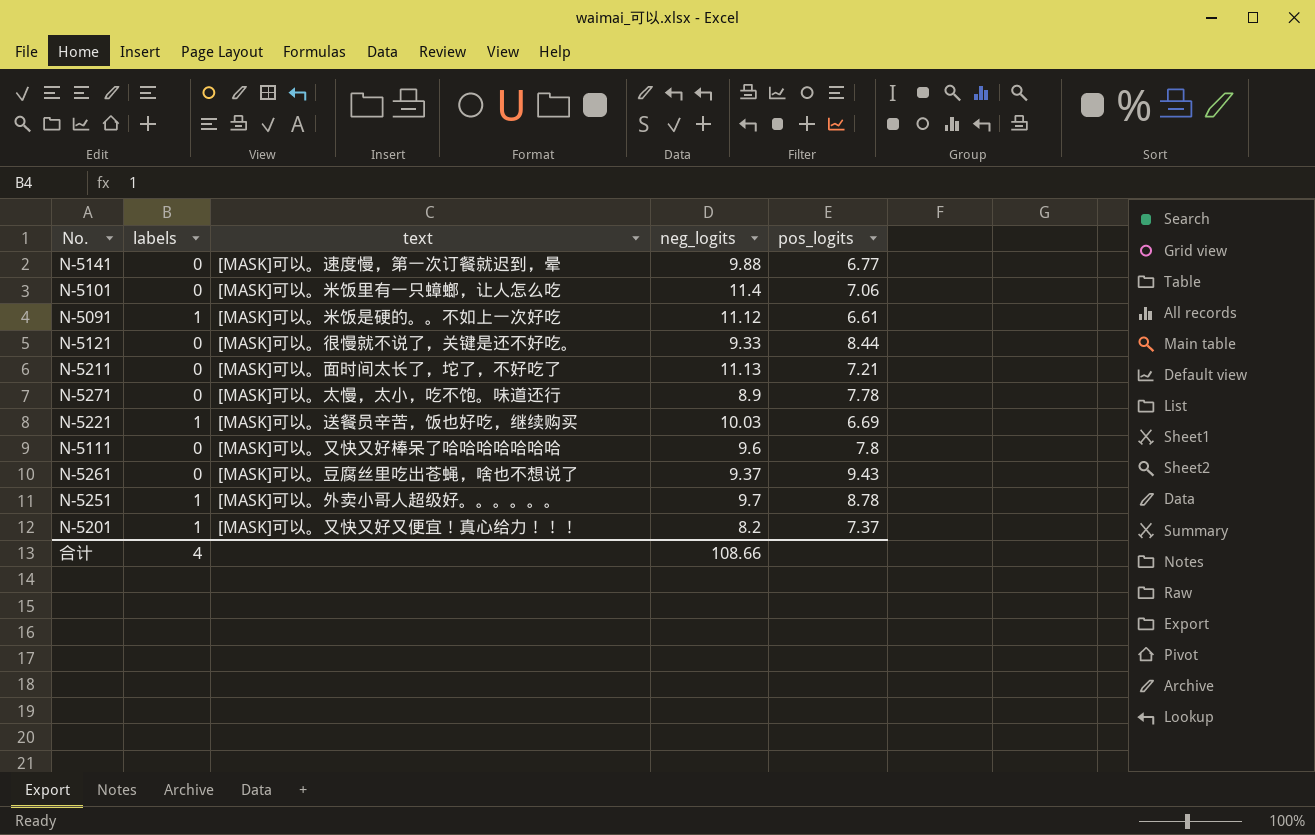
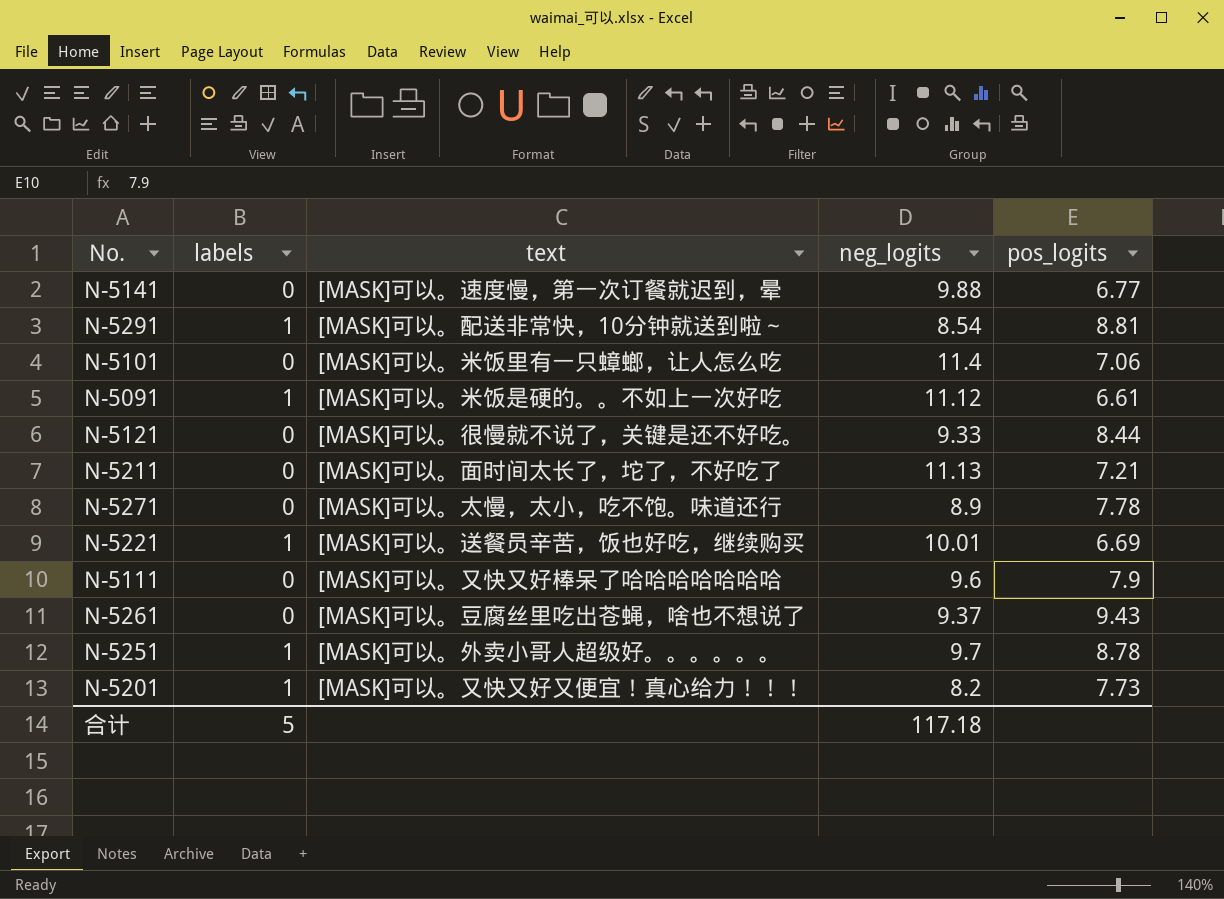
row N-5291: none -> 1 | [MASK]可以。配送非常快，10分钟就送到啦～ | 8.54 | 8.81
N-5221 | neg_logits: 10.03 -> 10.01
N-5111 | pos_logits: 7.8 -> 7.9
N-5201 | pos_logits: 7.37 -> 7.73
合计 | labels: 4 -> 5
合计 | neg_logits: 108.66 -> 117.18

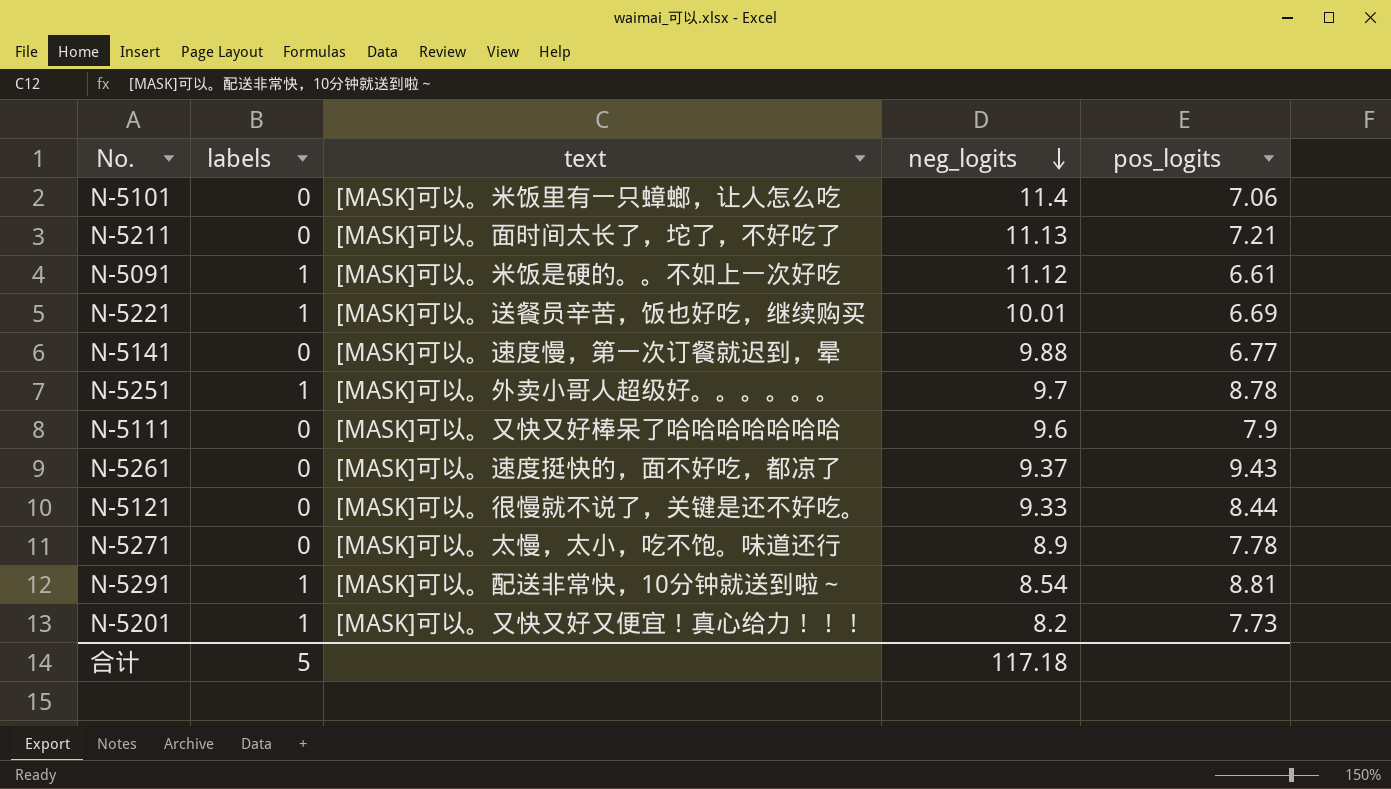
row order: none -> neg_logits descending
N-5261 | text: [MASK]可以。豆腐丝里吃出苍蝇，啥也不想说了 -> [MASK]可以。速度挺快的，面不好吃，都凉了

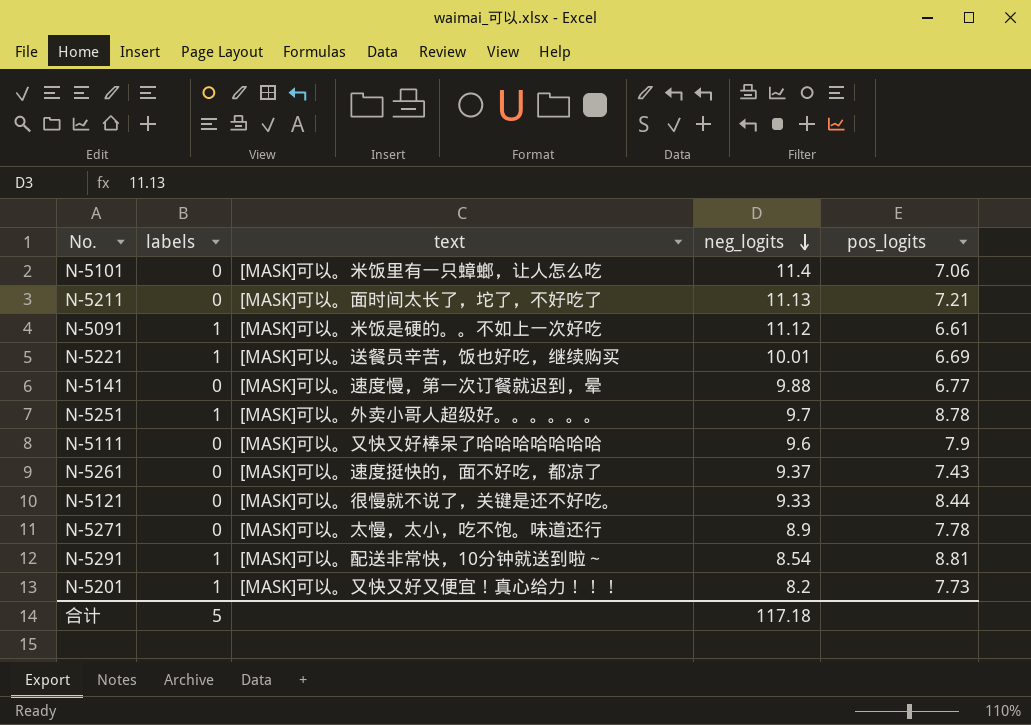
N-5261 | pos_logits: 9.43 -> 7.43

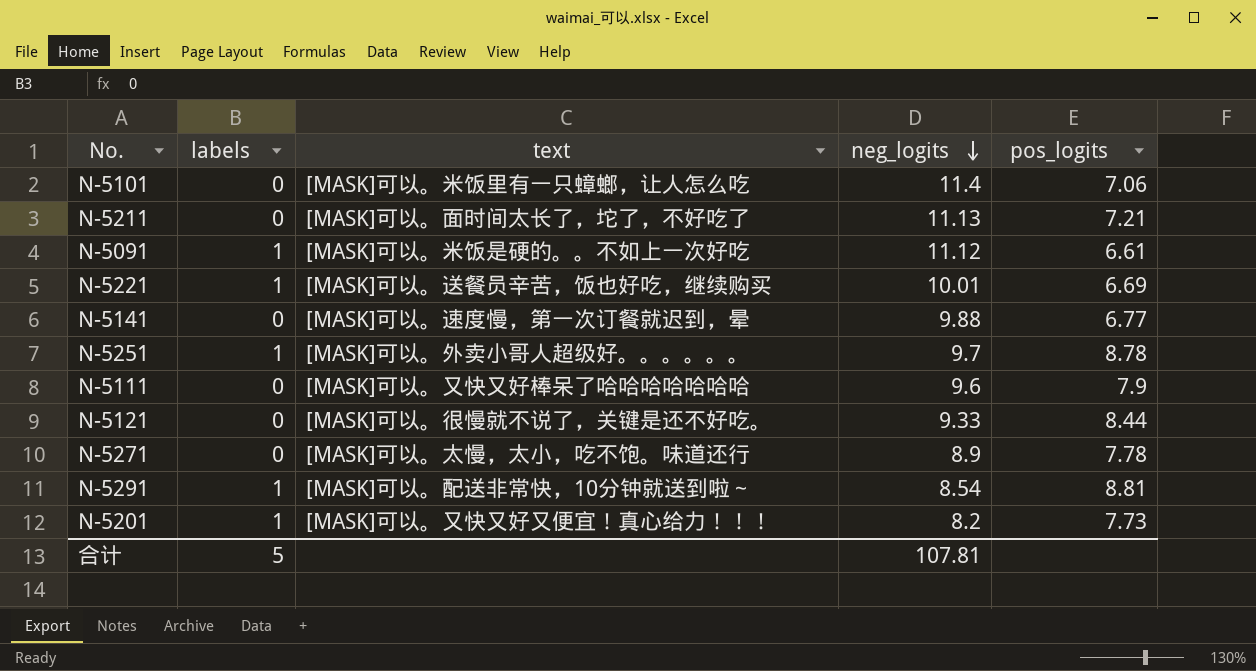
row N-5261: 0 | [MASK]可以。速度挺快的，面不好吃，都凉了 | 9.37 | 7.43 -> none
合计 | neg_logits: 117.18 -> 107.81

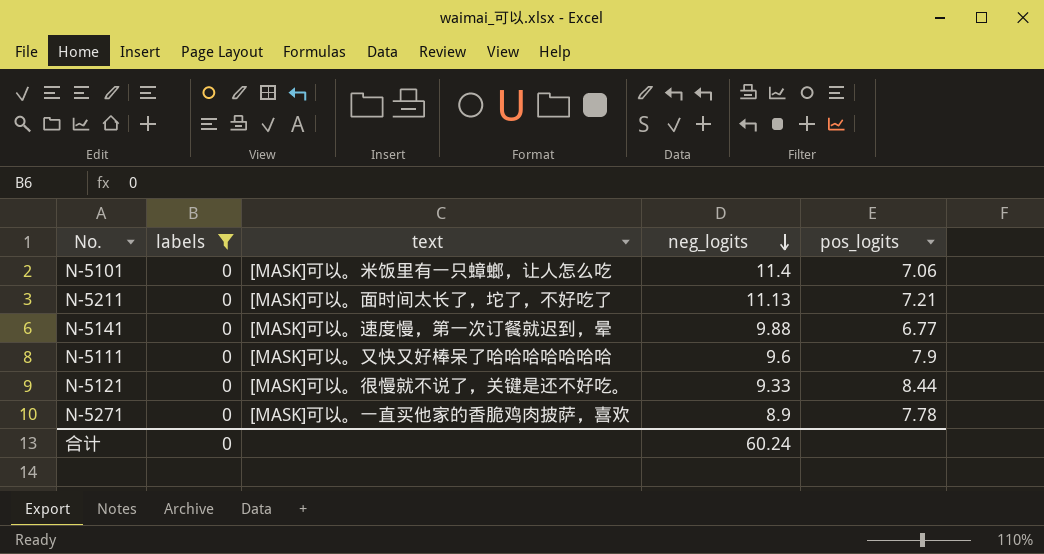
filter: none -> labels = 0
N-5271 | text: [MASK]可以。太慢，太小，吃不饱。味道还行 -> [MASK]可以。一直买他家的香脆鸡肉披萨，喜欢
合计 | labels: 5 -> 0
合计 | neg_logits: 107.81 -> 60.24

